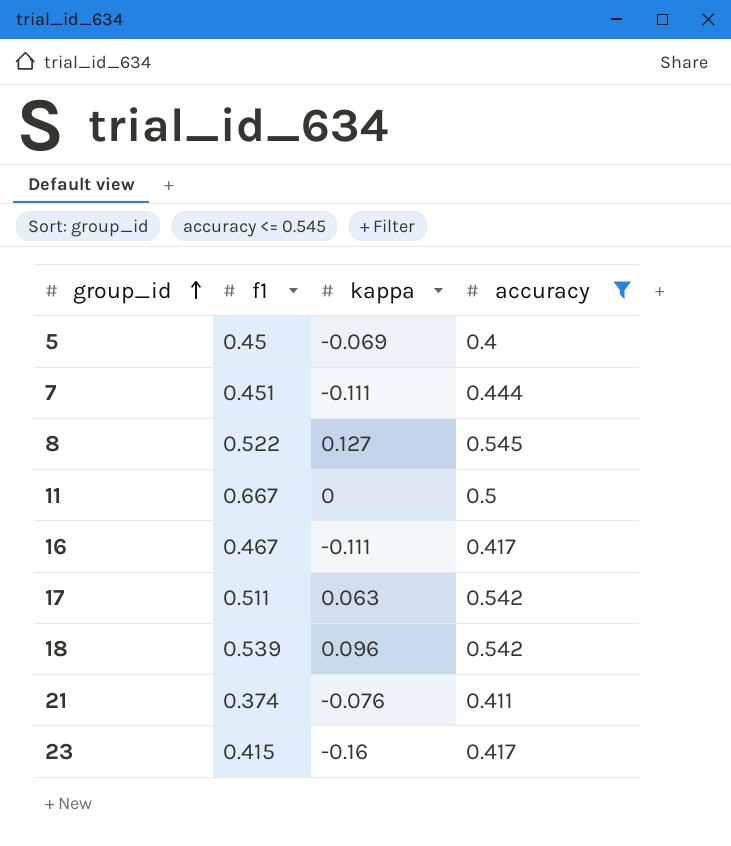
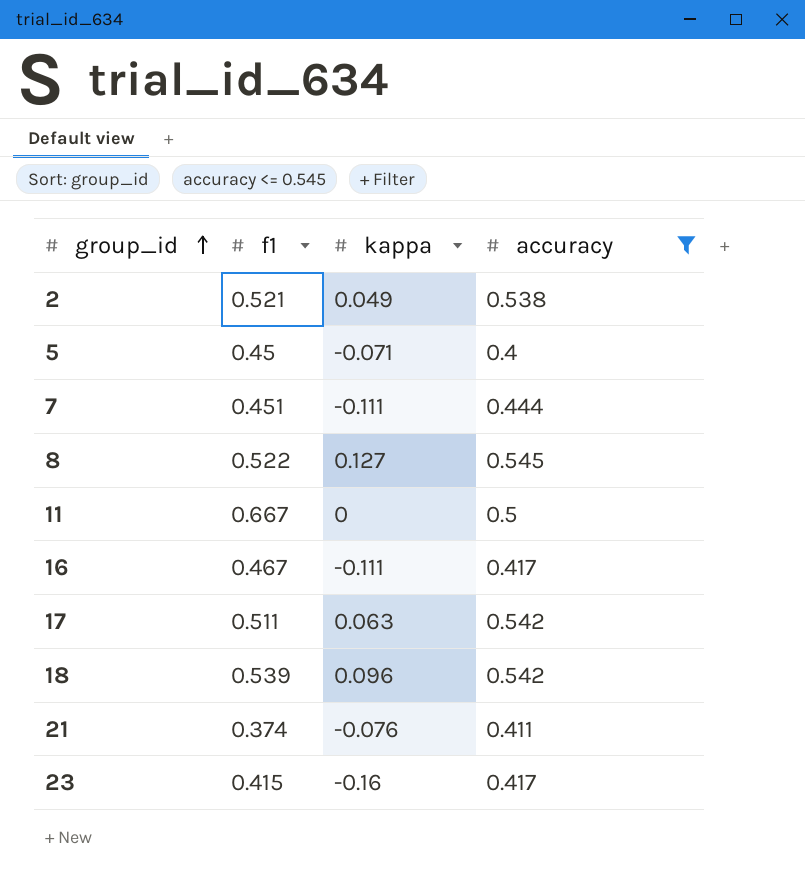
row 2: none -> 0.521 | 0.049 | 0.538
5 | kappa: -0.069 -> -0.071

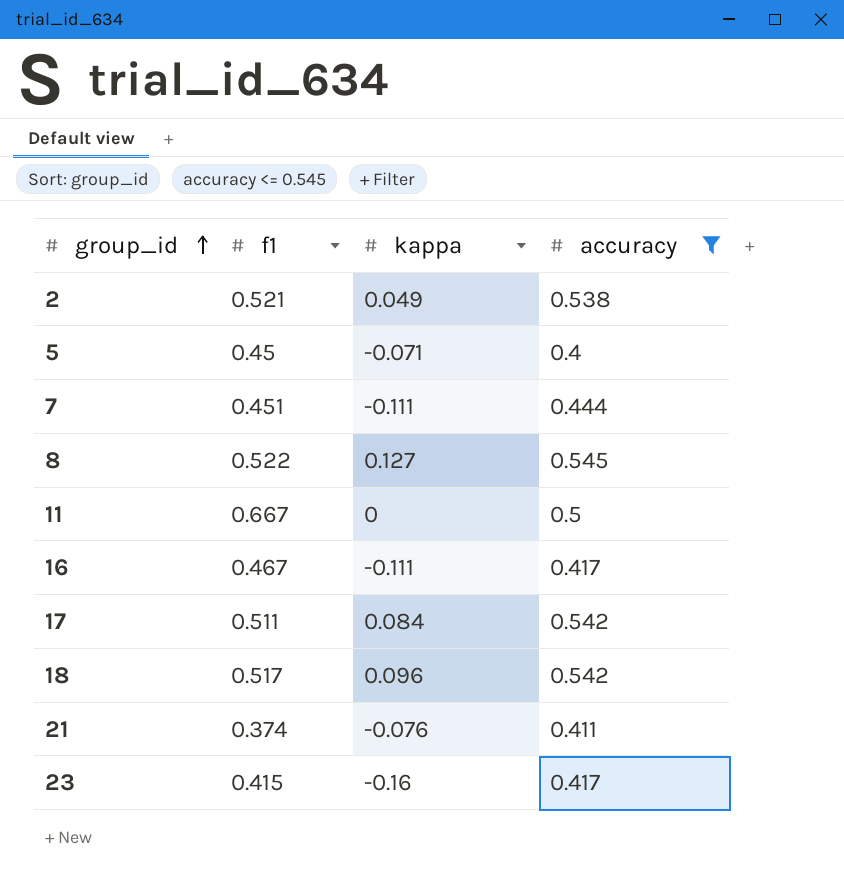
17 | kappa: 0.063 -> 0.084
18 | f1: 0.539 -> 0.517

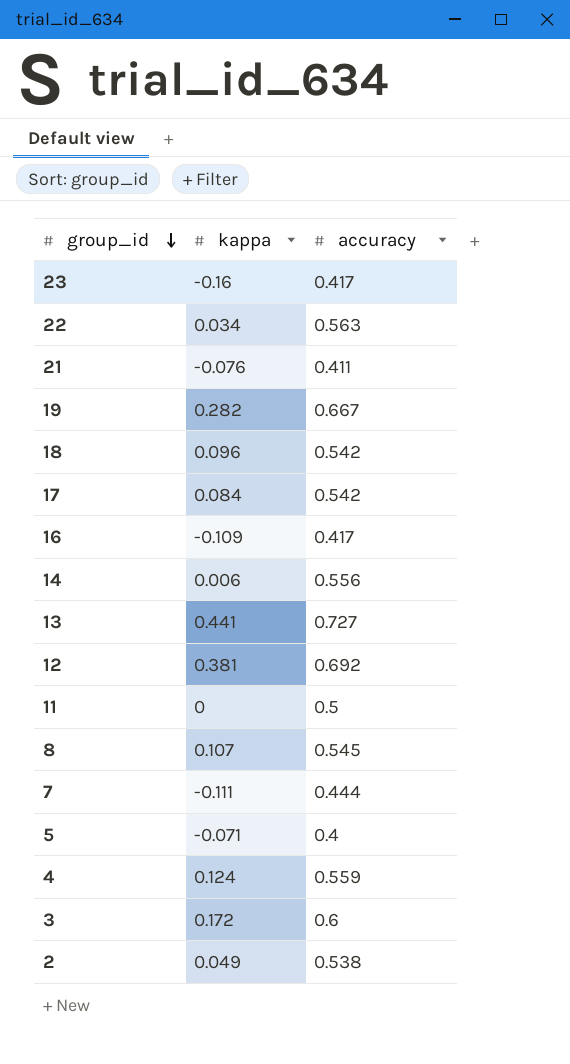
filter: accuracy <= 0.545 -> none
row order: group_id ascending -> group_id descending
column f1 | position: 2 -> none
16 | kappa: -0.111 -> -0.109
8 | kappa: 0.127 -> 0.107

